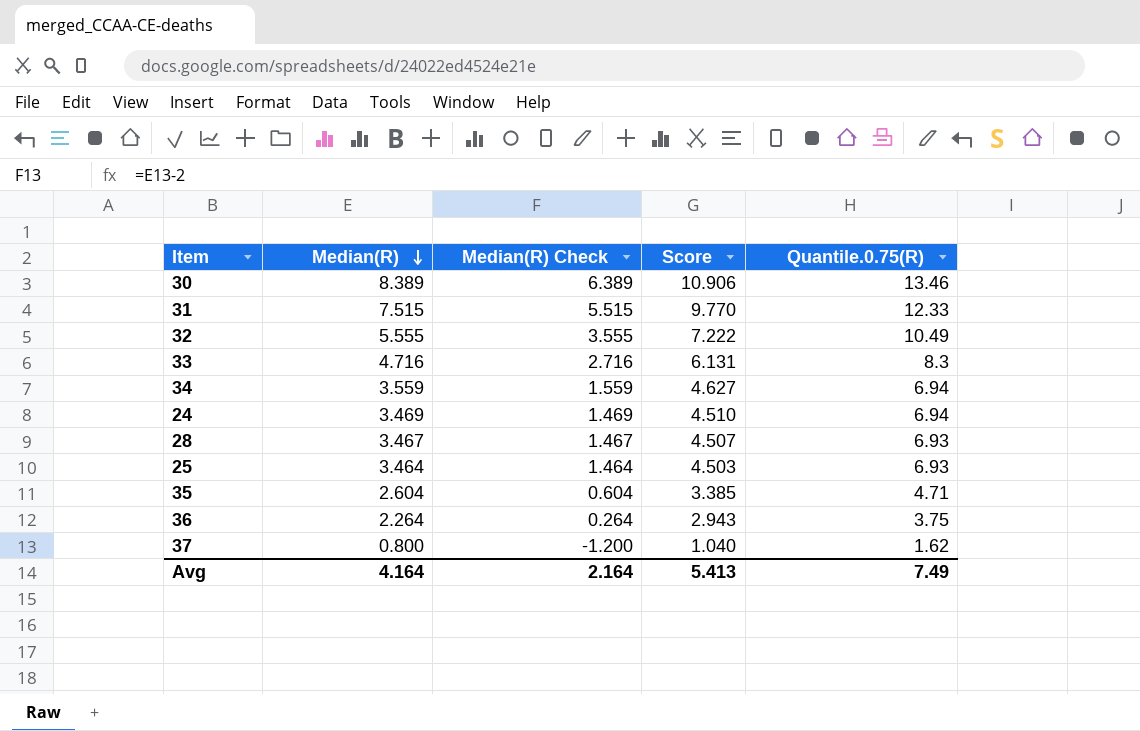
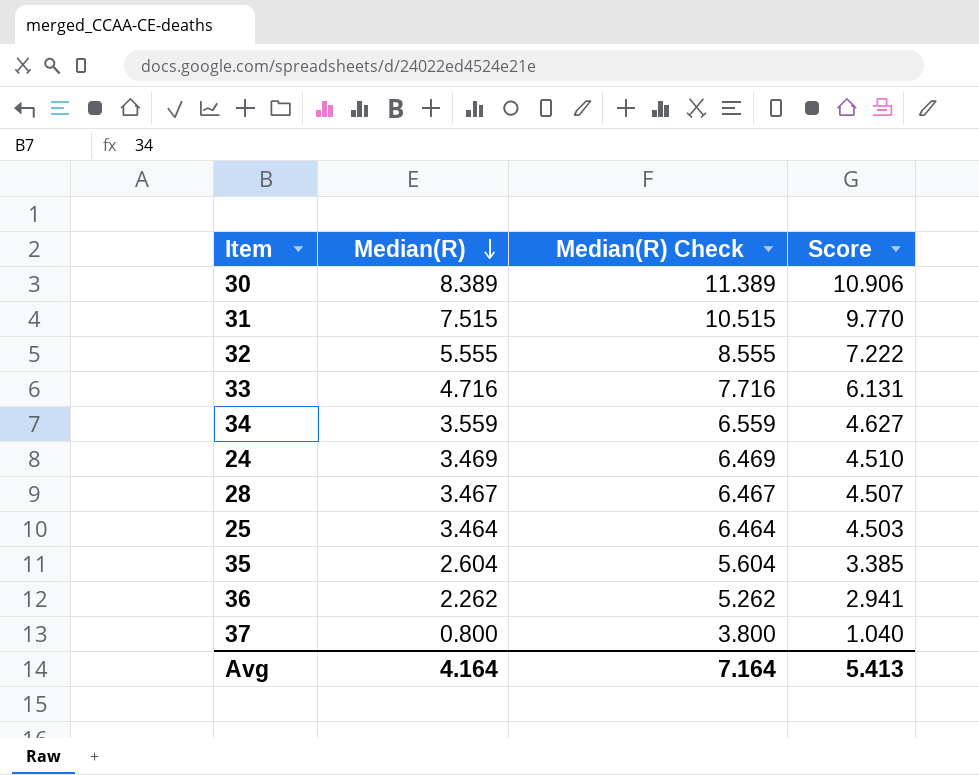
column Quantile.0.75(R) | position: 5 -> none
column Median(R) Check | formula: [Median(R)] - 2 -> [Median(R)] + 3
36 | Median(R): 2.264 -> 2.262
36 | Score: 2.943 -> 2.941
Avg | Median(R) Check: 2.164 -> 7.164

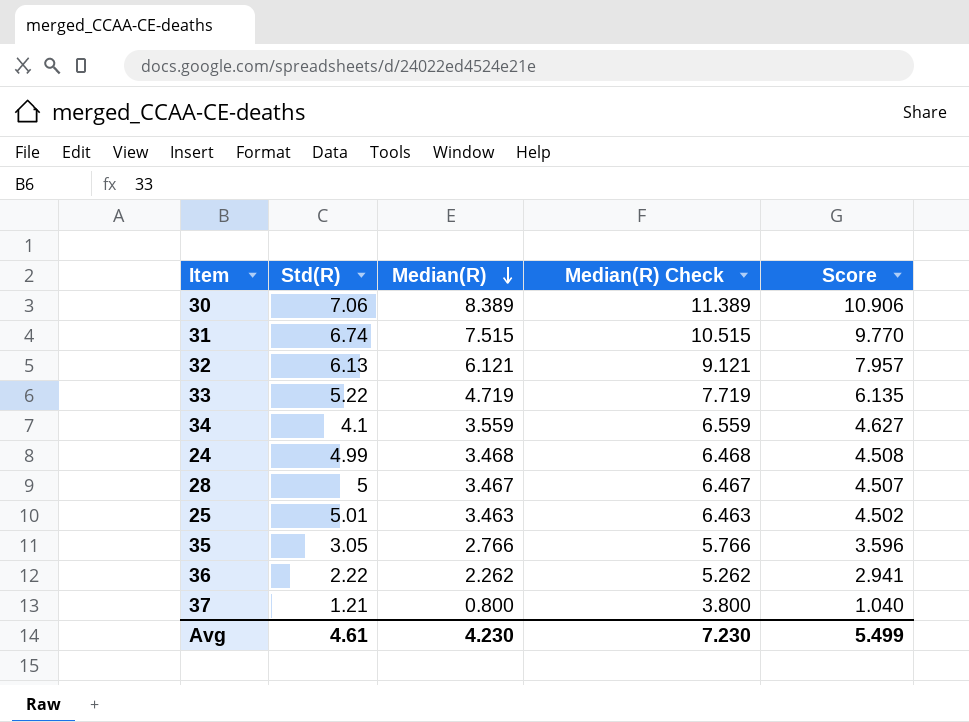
column Std(R) | position: none -> 2
32 | Median(R): 5.555 -> 6.121
32 | Median(R) Check: 8.555 -> 9.121
32 | Score: 7.222 -> 7.957
33 | Median(R): 4.716 -> 4.719
33 | Median(R) Check: 7.716 -> 7.719
33 | Score: 6.131 -> 6.135
24 | Median(R): 3.469 -> 3.468
24 | Median(R) Check: 6.469 -> 6.468
24 | Score: 4.510 -> 4.508
25 | Median(R): 3.464 -> 3.463
25 | Median(R) Check: 6.464 -> 6.463
25 | Score: 4.503 -> 4.502
35 | Median(R): 2.604 -> 2.766
35 | Median(R) Check: 5.604 -> 5.766
35 | Score: 3.385 -> 3.596
Avg | Median(R): 4.164 -> 4.230
Avg | Median(R) Check: 7.164 -> 7.230
Avg | Score: 5.413 -> 5.499

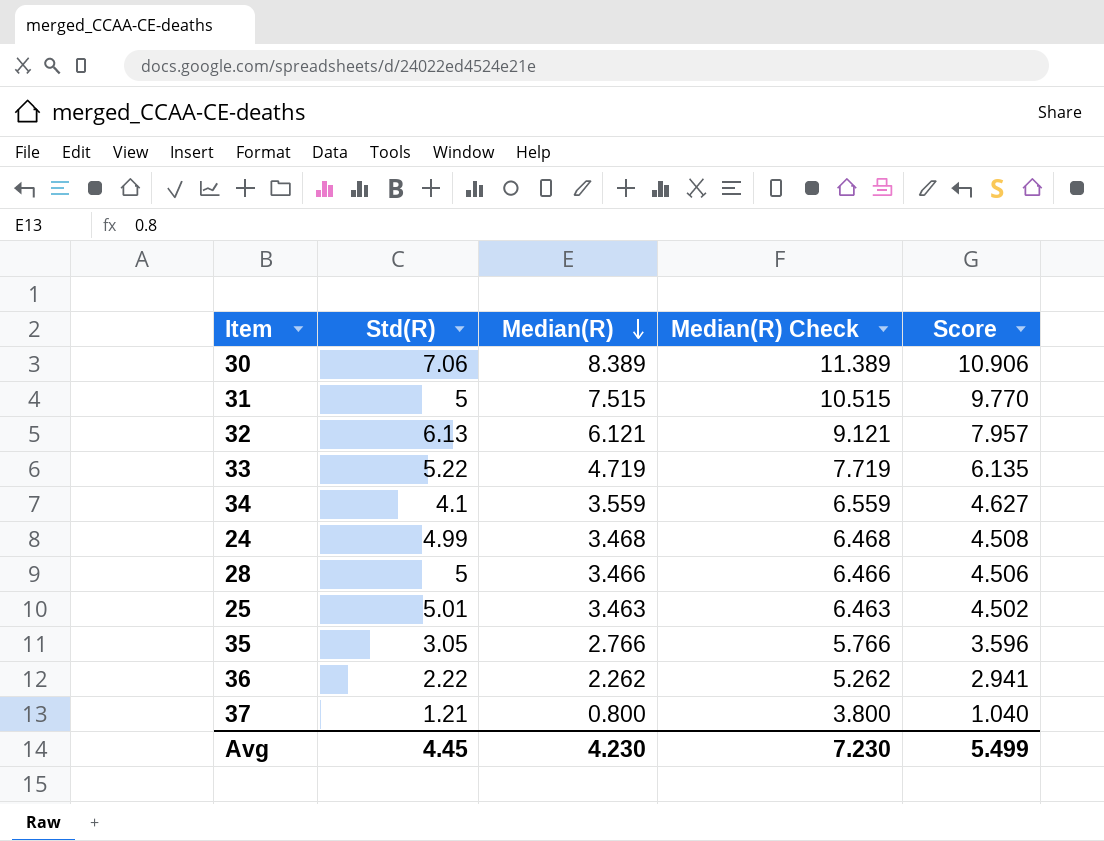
31 | Std(R): 6.74 -> 5
28 | Median(R): 3.467 -> 3.466
28 | Median(R) Check: 6.467 -> 6.466
28 | Score: 4.507 -> 4.506
Avg | Std(R): 4.61 -> 4.45

